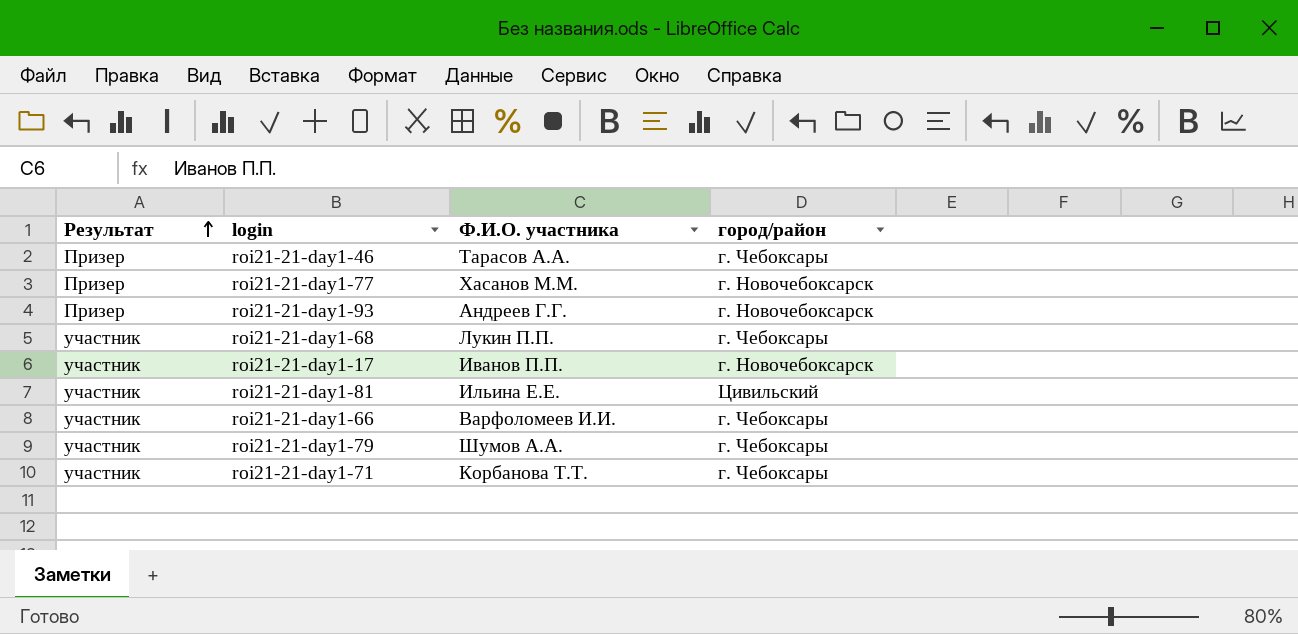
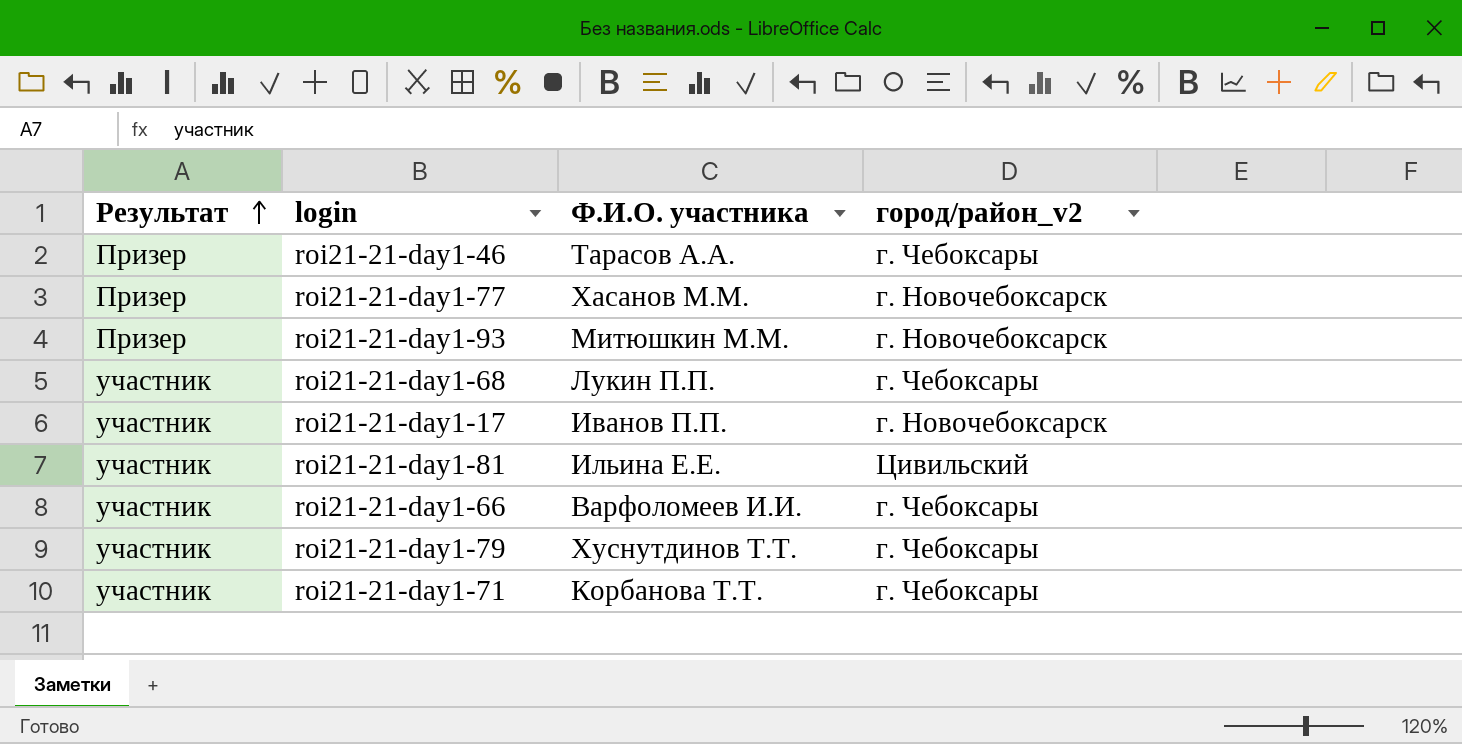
column name: город/район -> город/район_v2
roi21-21-day1-93 | Ф.И.О. участника: Андреев Г.Г. -> Митюшкин М.М.
roi21-21-day1-79 | Ф.И.О. участника: Шумов А.А. -> Хуснутдинов Т.Т.

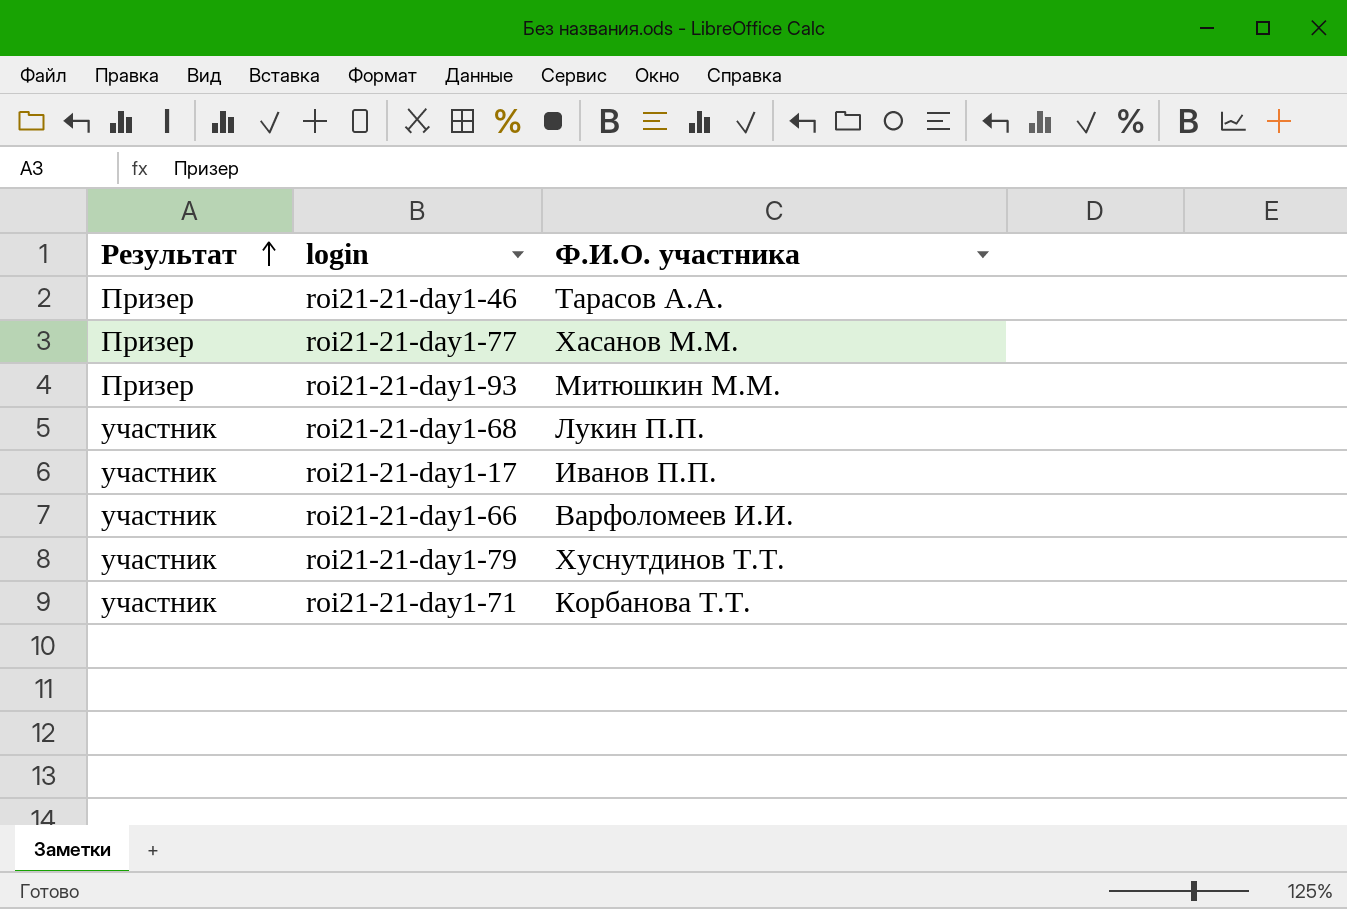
column город/район_v2 | position: 4 -> none
row roi21-21-day1-81: участник | Ильина Е.Е. | Цивильский -> none

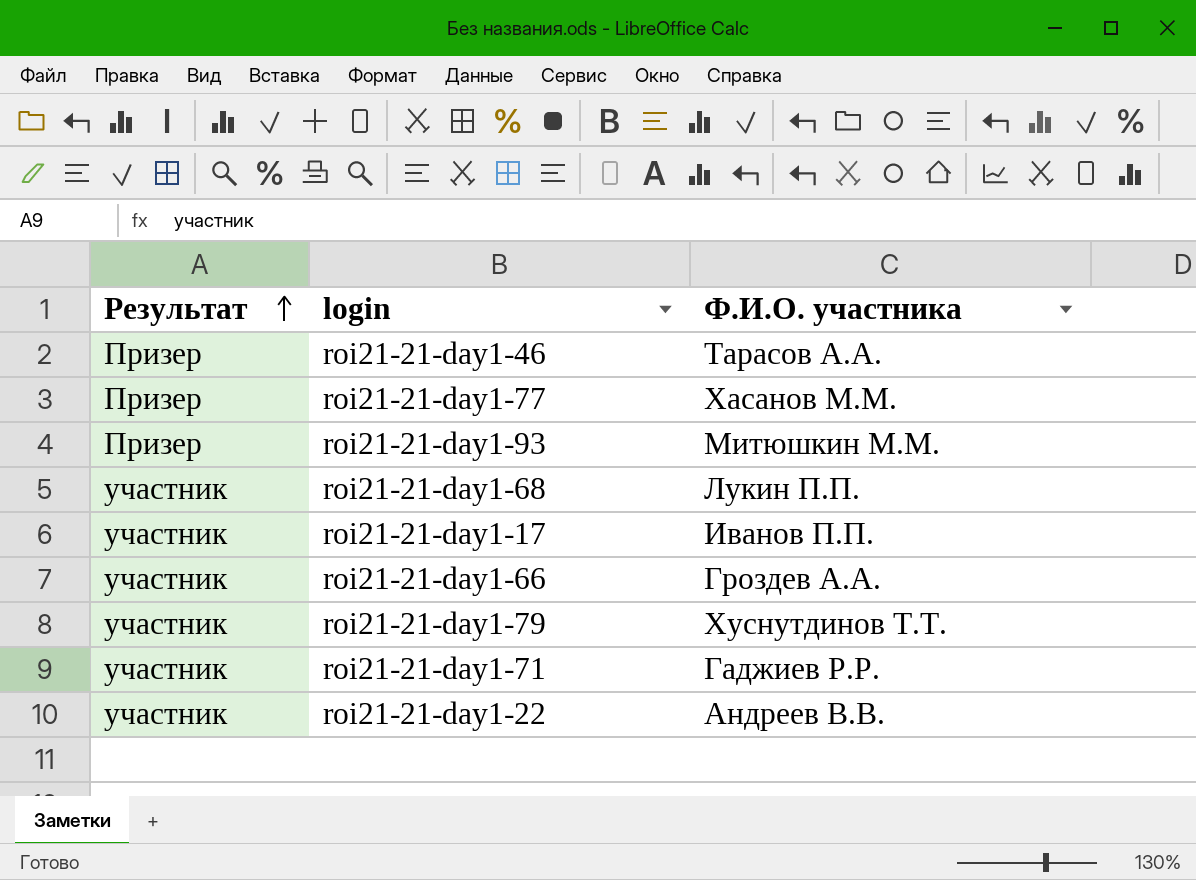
roi21-21-day1-66 | Ф.И.О. участника: Варфоломеев И.И. -> Гроздев А.А.
roi21-21-day1-71 | Ф.И.О. участника: Корбанова Т.Т. -> Гаджиев Р.Р.
row roi21-21-day1-22: none -> участник | Андреев В.В.

